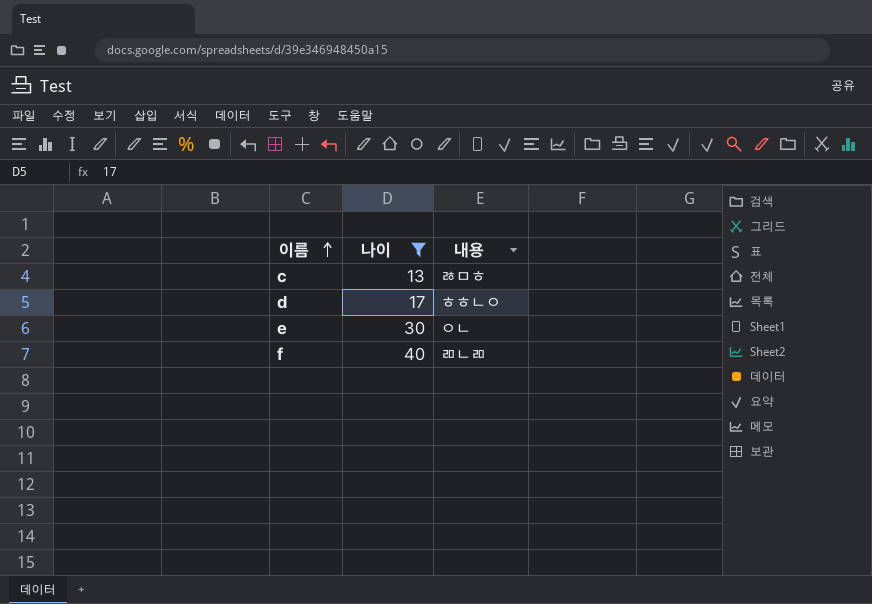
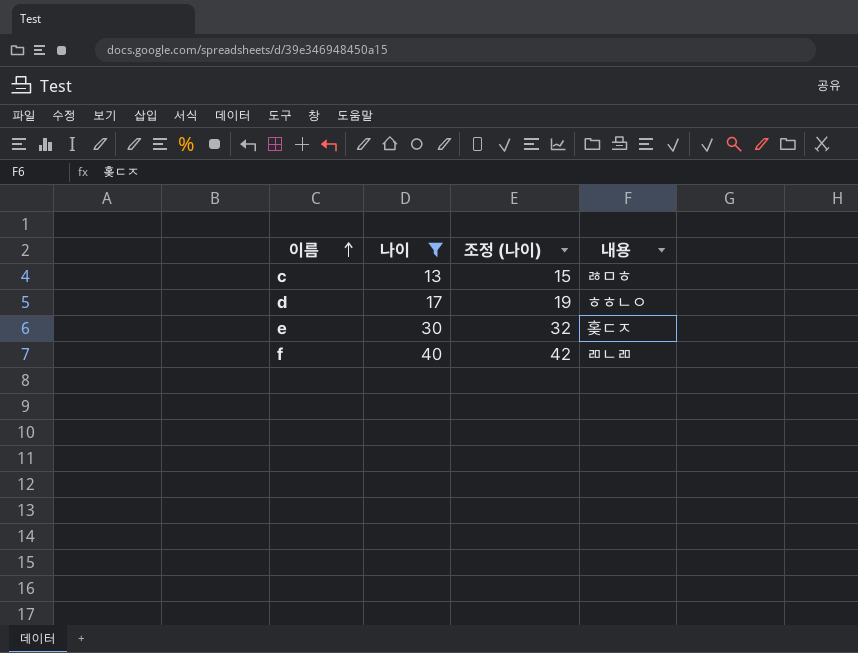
column 조정 (나이) | formula: none -> [나이] + 2
e | 내용: ㅇㄴ -> 홎ㄷㅈ

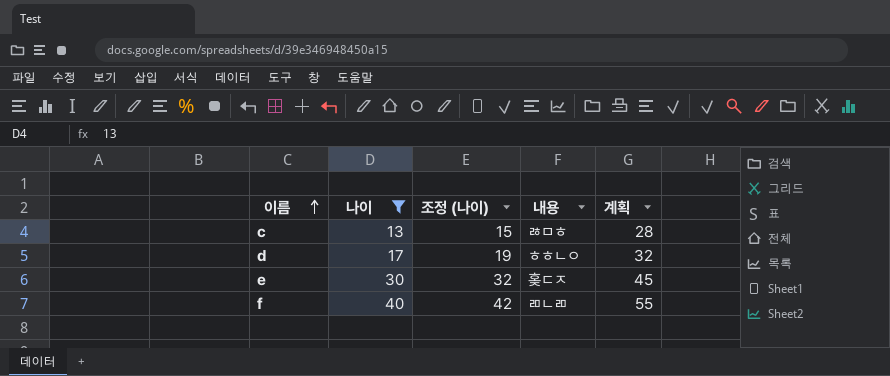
column 계획 | formula: none -> [나이] + 15

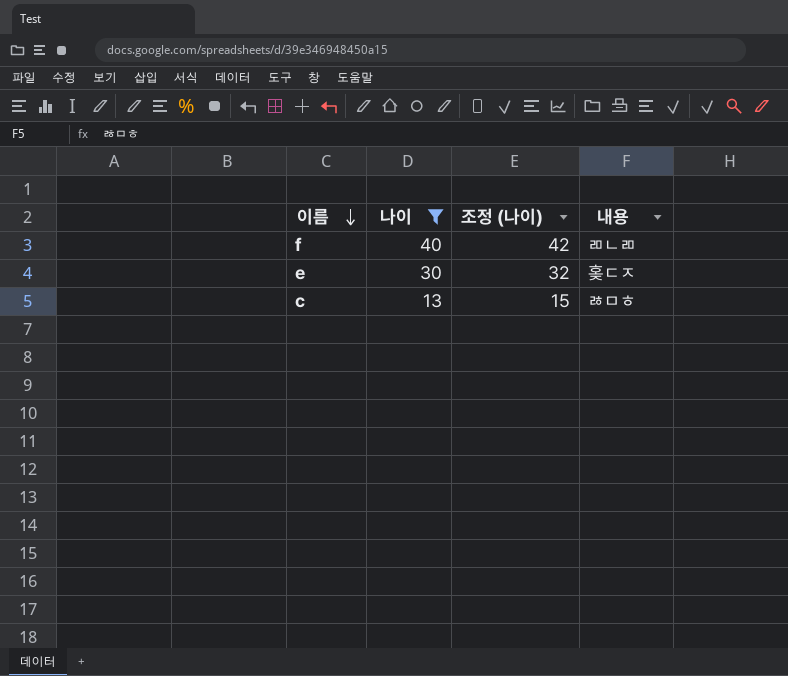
row order: 이름 ascending -> 이름 descending
column 계획 | formula: [나이] + 15 -> none
row d: 17 | 19 | ㅎㅎㄴㅇ | 32 -> none

